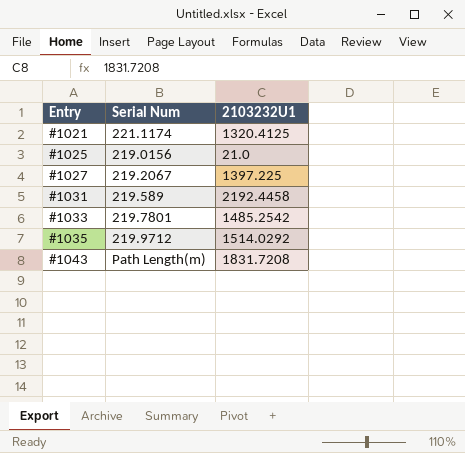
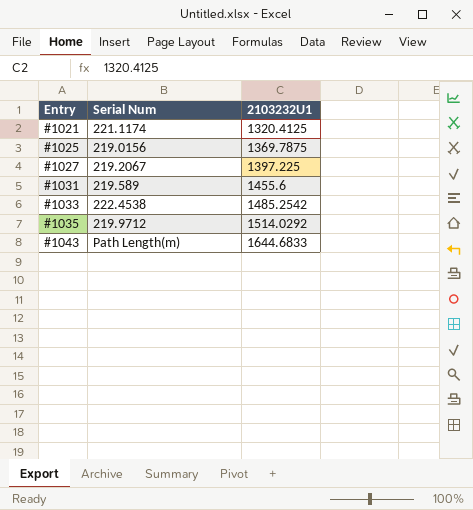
#1025 | 2103232U1: 21.0 -> 1369.7875
#1031 | 2103232U1: 2192.4458 -> 1455.6
#1033 | Serial Num: 219.7801 -> 222.4538
#1043 | 2103232U1: 1831.7208 -> 1644.6833

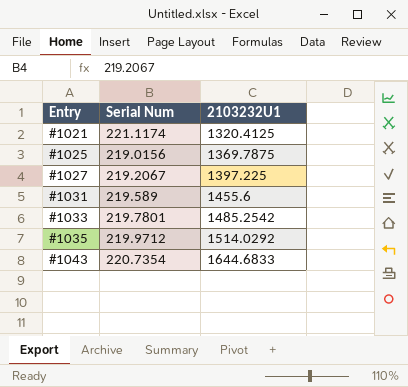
#1033 | Serial Num: 222.4538 -> 219.7801
#1043 | Serial Num: Path Length(m) -> 220.7354

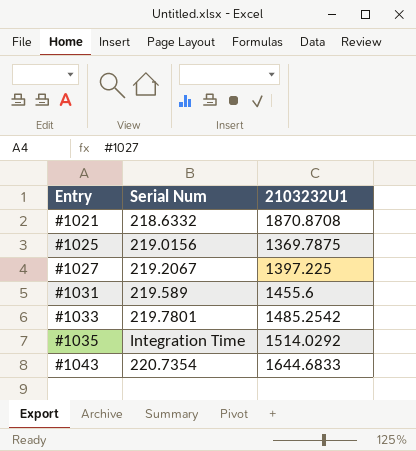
#1021 | Serial Num: 221.1174 -> 218.6332
#1021 | 2103232U1: 1320.4125 -> 1870.8708
#1035 | Serial Num: 219.9712 -> Integration Time

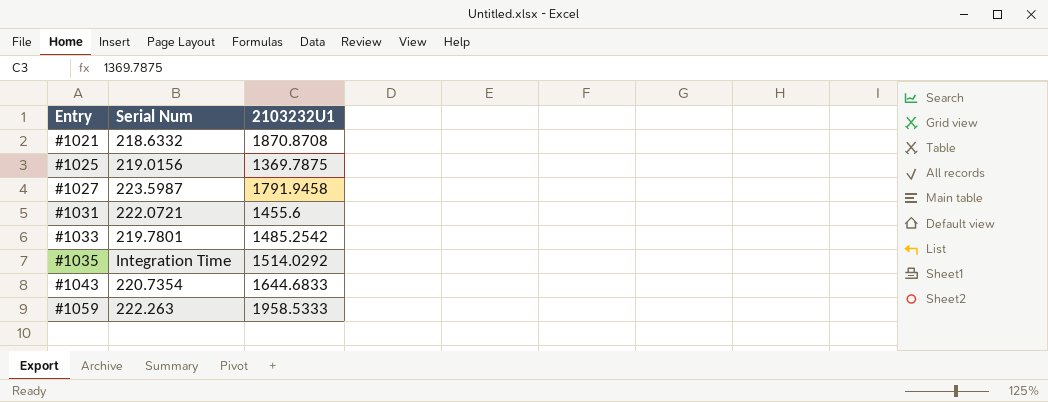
#1027 | Serial Num: 219.2067 -> 223.5987
#1027 | 2103232U1: 1397.225 -> 1791.9458
#1031 | Serial Num: 219.589 -> 222.0721
row #1059: none -> 222.263 | 1958.5333

